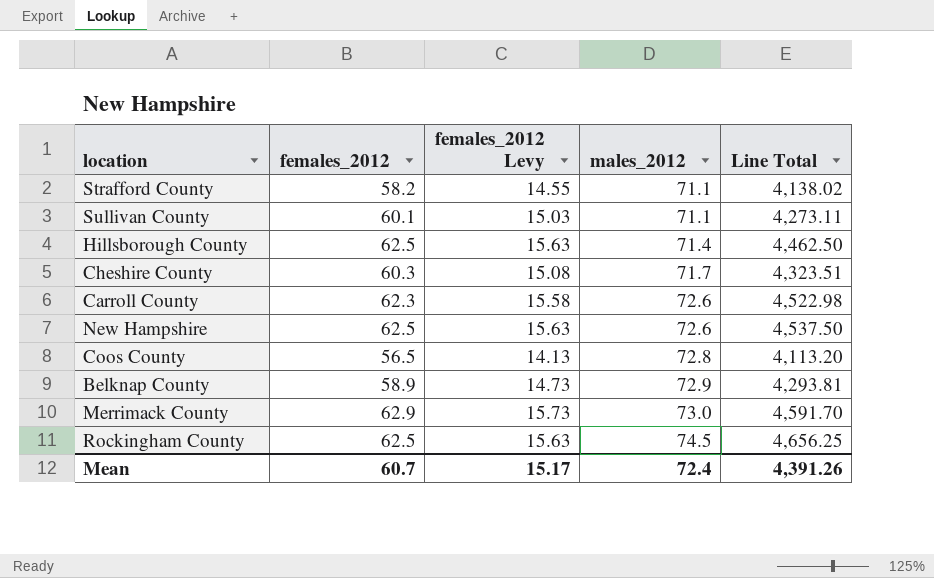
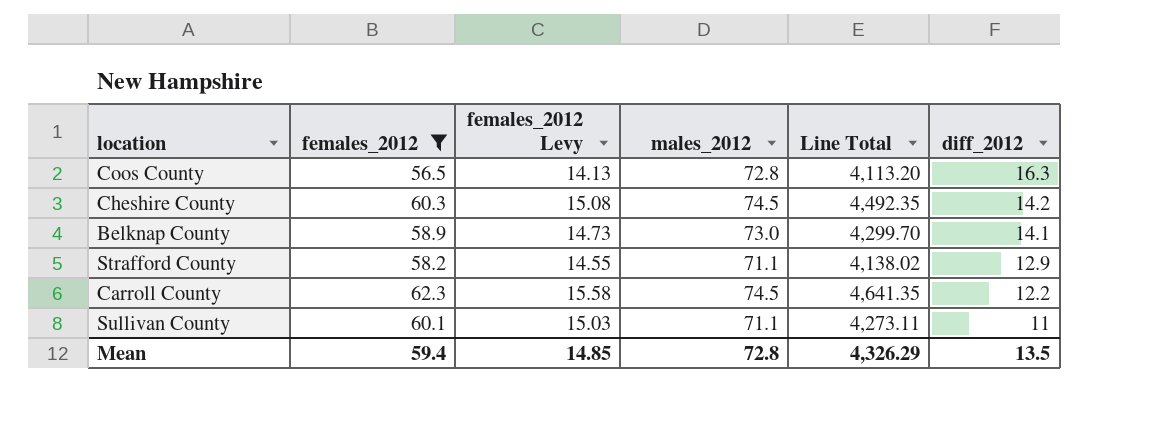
filter: none -> females_2012 <= 62.3
row order: males_2012 ascending -> diff_2012 descending
column diff_2012 | formula: none -> [males_2012] - [females_2012]
Cheshire County | males_2012: 71.7 -> 74.5
Cheshire County | Line Total: 4,323.51 -> 4,492.35
Belknap County | males_2012: 72.9 -> 73.0
Belknap County | Line Total: 4,293.81 -> 4,299.70
Carroll County | males_2012: 72.6 -> 74.5
Carroll County | Line Total: 4,522.98 -> 4,641.35
Mean | females_2012: 60.7 -> 59.4
Mean | females_2012 Levy: 15.17 -> 14.85
Mean | males_2012: 72.4 -> 72.8
Mean | Line Total: 4,391.26 -> 4,326.29

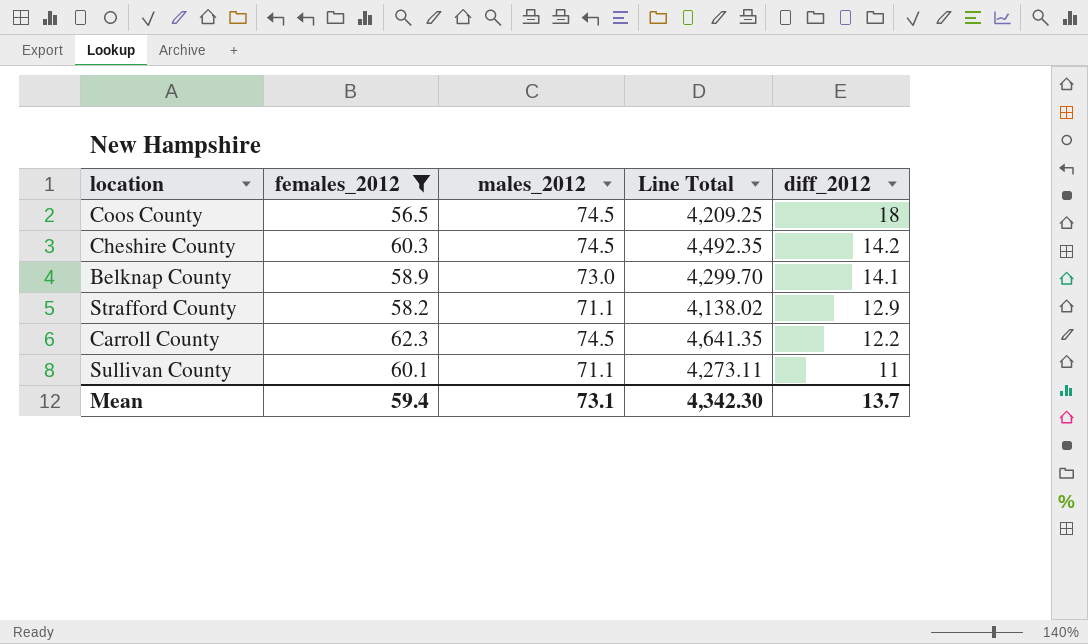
column females_2012 Levy | formula: [females_2012] * 0.25 -> none
Coos County | males_2012: 72.8 -> 74.5
Coos County | Line Total: 4,113.20 -> 4,209.25
Coos County | diff_2012: 16.3 -> 18
Mean | males_2012: 72.8 -> 73.1
Mean | Line Total: 4,326.29 -> 4,342.30
Mean | diff_2012: 13.5 -> 13.7

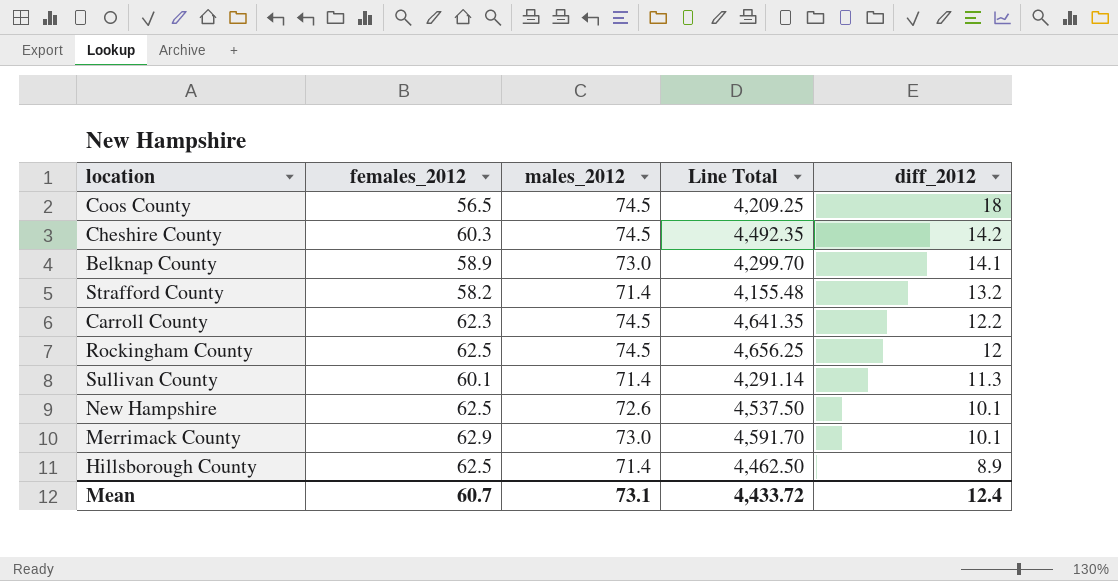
filter: females_2012 <= 62.3 -> none
Strafford County | males_2012: 71.1 -> 71.4
Strafford County | Line Total: 4,138.02 -> 4,155.48
Strafford County | diff_2012: 12.9 -> 13.2
Sullivan County | males_2012: 71.1 -> 71.4
Sullivan County | Line Total: 4,273.11 -> 4,291.14
Sullivan County | diff_2012: 11 -> 11.3
Mean | females_2012: 59.4 -> 60.7
Mean | Line Total: 4,342.30 -> 4,433.72
Mean | diff_2012: 13.7 -> 12.4

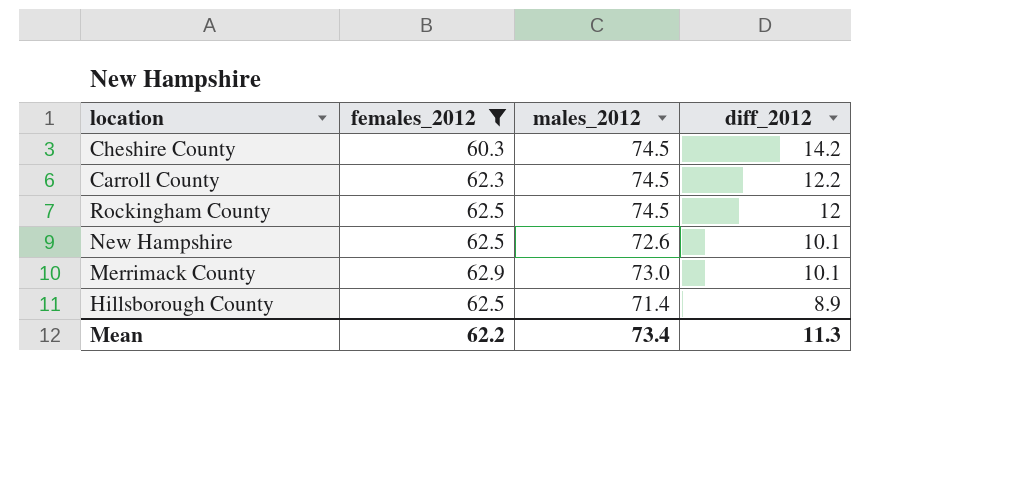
filter: none -> females_2012 >= 60.3
column Line Total | formula: [females_2012] * [males_2012] -> none
Mean | females_2012: 60.7 -> 62.2
Mean | males_2012: 73.1 -> 73.4
Mean | diff_2012: 12.4 -> 11.3

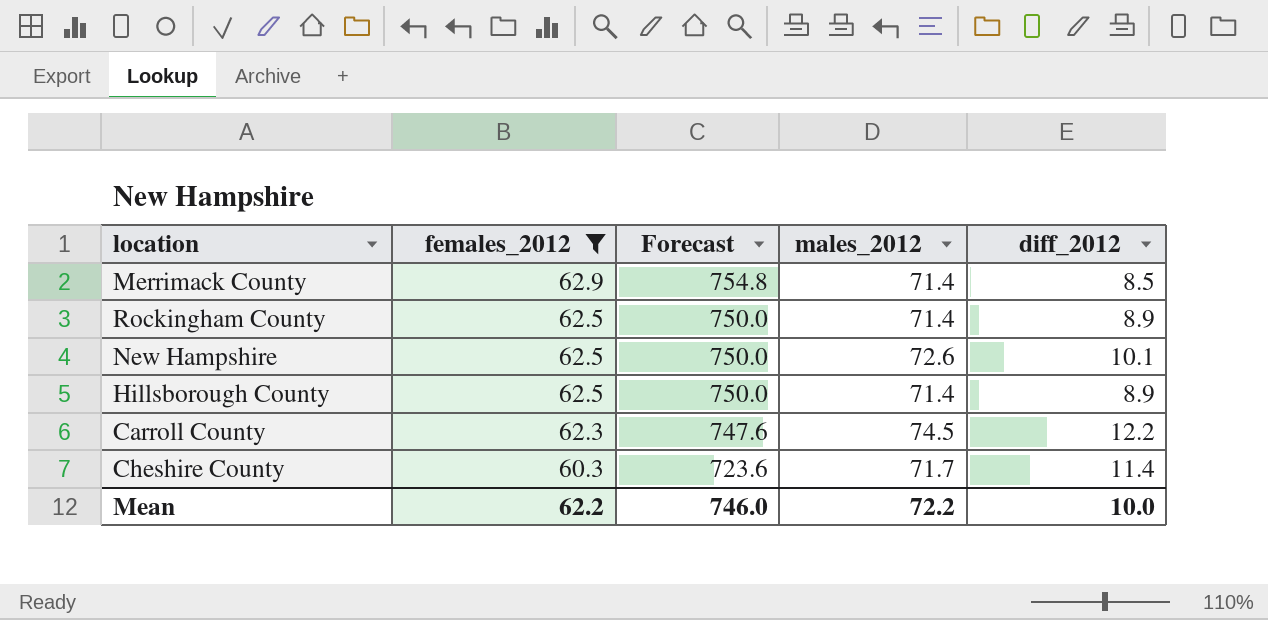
row order: diff_2012 descending -> females_2012 descending
column Forecast | formula: none -> [females_2012] * 12
Merrimack County | males_2012: 73.0 -> 71.4
Merrimack County | diff_2012: 10.1 -> 8.5
Rockingham County | males_2012: 74.5 -> 71.4
Rockingham County | diff_2012: 12 -> 8.9
Cheshire County | males_2012: 74.5 -> 71.7
Cheshire County | diff_2012: 14.2 -> 11.4
Mean | males_2012: 73.4 -> 72.2
Mean | diff_2012: 11.3 -> 10.0

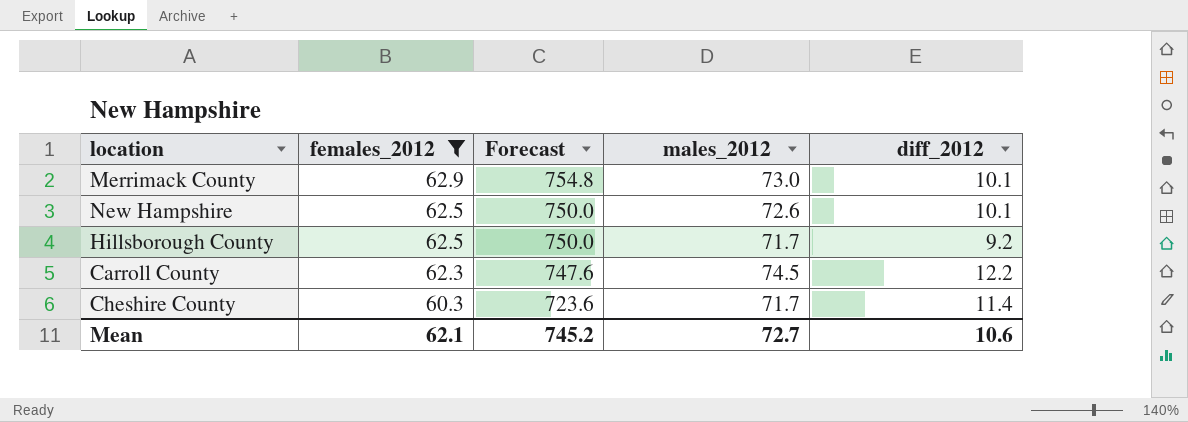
row Rockingham County: 62.5 | 750.0 | 71.4 | 8.9 -> none
Merrimack County | males_2012: 71.4 -> 73.0
Merrimack County | diff_2012: 8.5 -> 10.1
Hillsborough County | males_2012: 71.4 -> 71.7
Hillsborough County | diff_2012: 8.9 -> 9.2
Mean | females_2012: 62.2 -> 62.1
Mean | Forecast: 746.0 -> 745.2
Mean | males_2012: 72.2 -> 72.7
Mean | diff_2012: 10.0 -> 10.6

